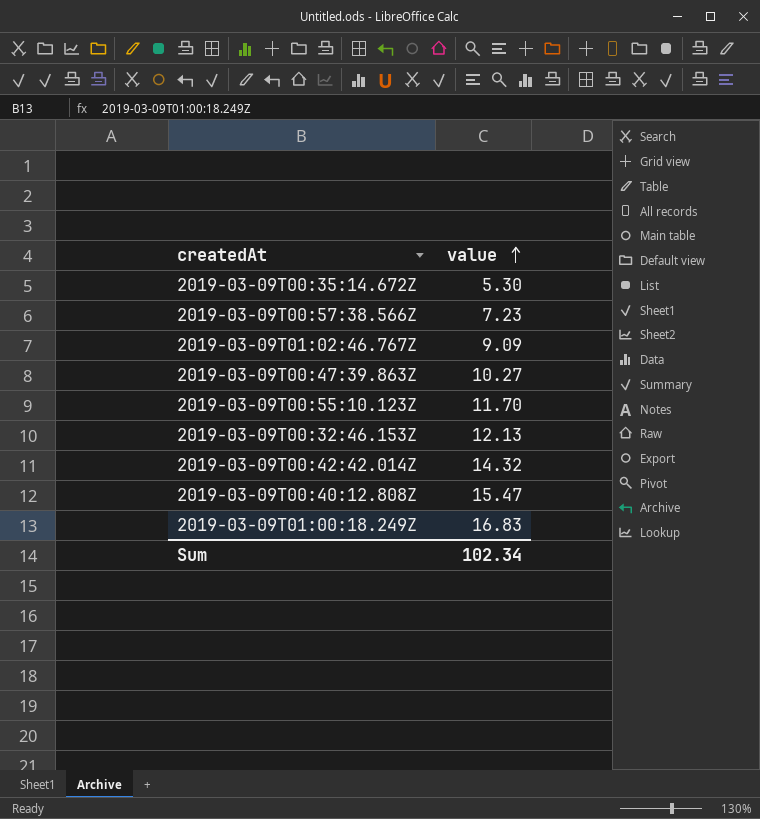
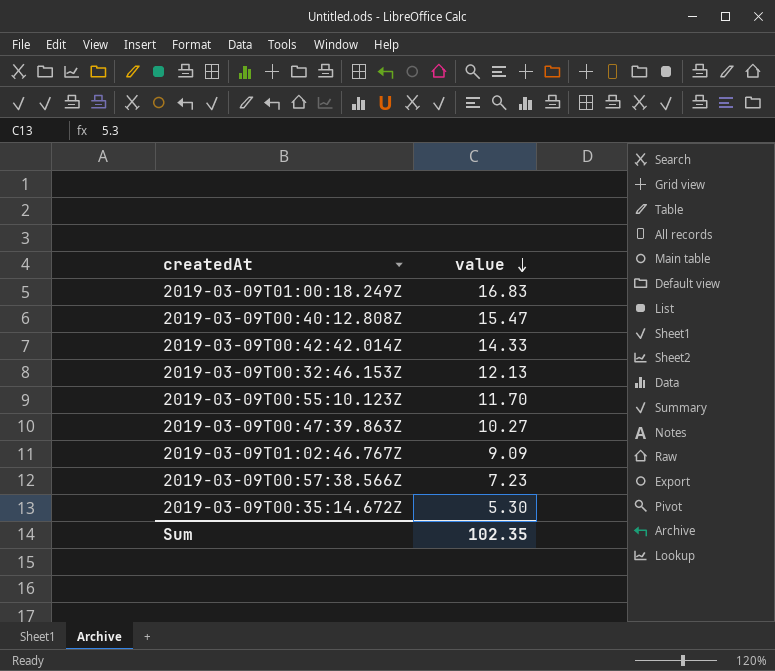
row order: value ascending -> value descending
2019-03-09T00:42:42.014Z | value: 14.32 -> 14.33
Sum | value: 102.34 -> 102.35

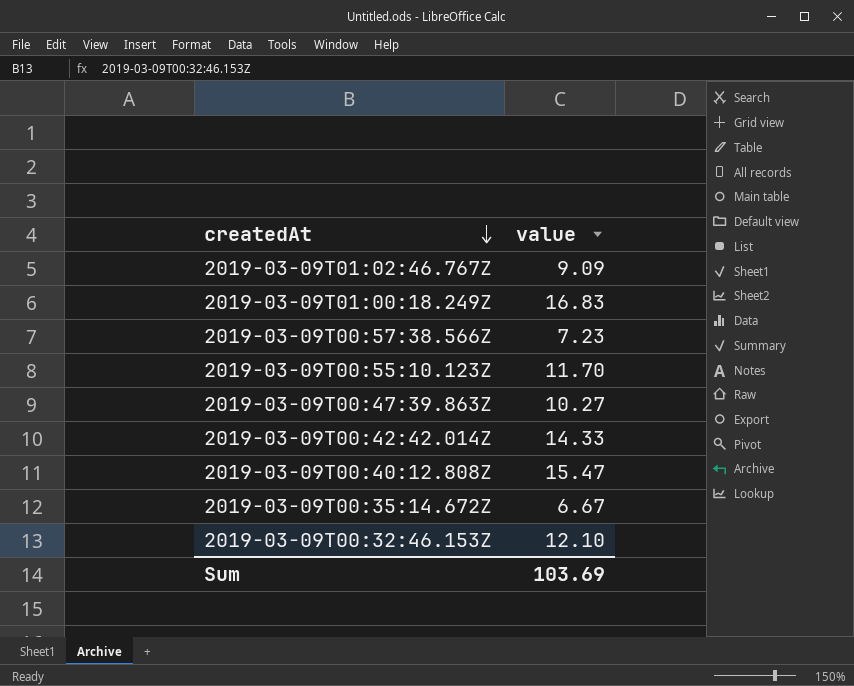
row order: value descending -> createdAt descending
2019-03-09T00:35:14.672Z | value: 5.30 -> 6.67
2019-03-09T00:32:46.153Z | value: 12.13 -> 12.10
Sum | value: 102.35 -> 103.69

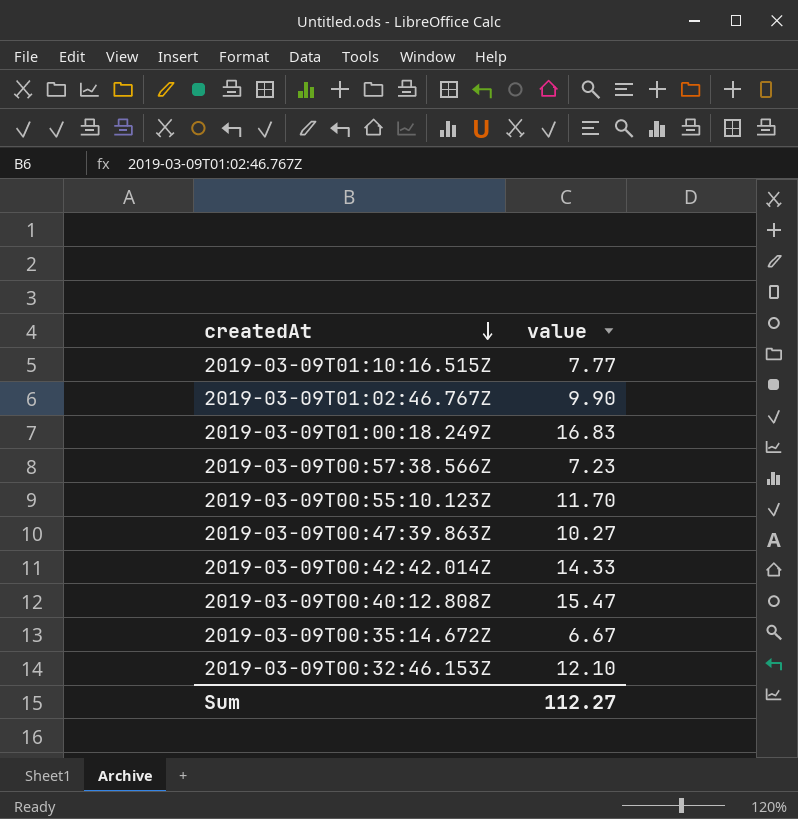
row 2019-03-09T01:10:16.515Z: none -> 7.77
2019-03-09T01:02:46.767Z | value: 9.09 -> 9.90
Sum | value: 103.69 -> 112.27

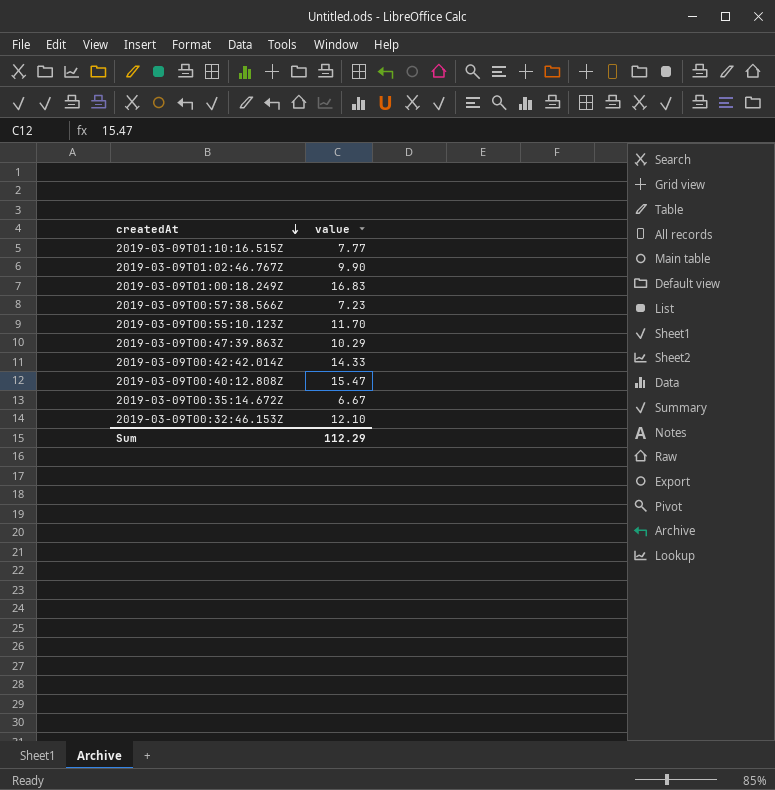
2019-03-09T00:47:39.863Z | value: 10.27 -> 10.29
Sum | value: 112.27 -> 112.29

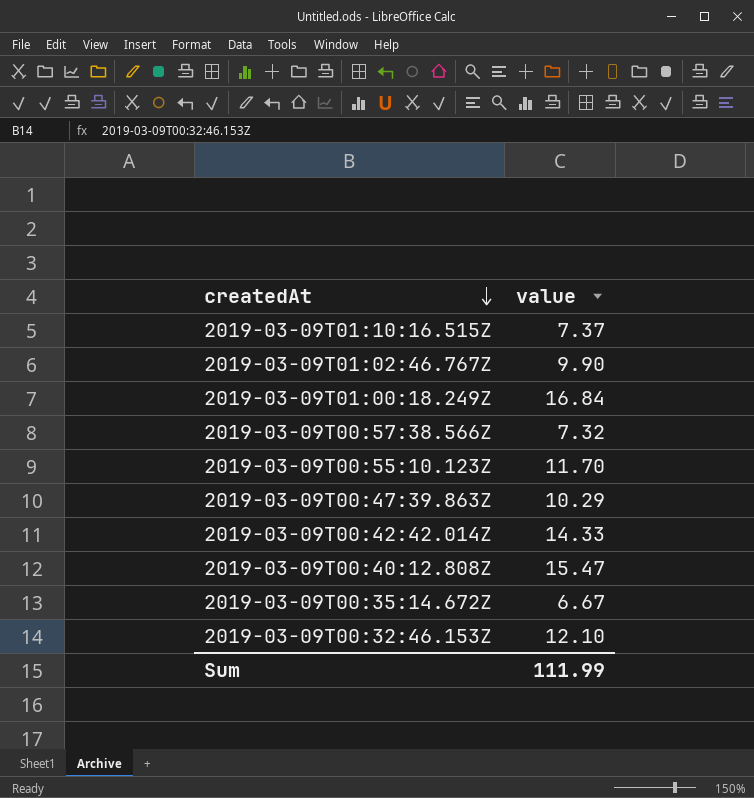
2019-03-09T01:10:16.515Z | value: 7.77 -> 7.37
2019-03-09T01:00:18.249Z | value: 16.83 -> 16.84
2019-03-09T00:57:38.566Z | value: 7.23 -> 7.32
Sum | value: 112.29 -> 111.99

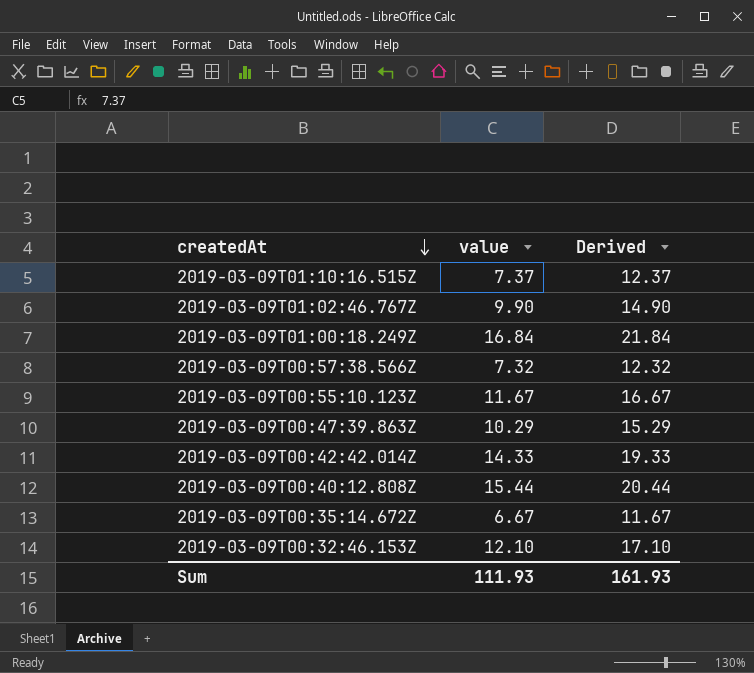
column Derived | formula: none -> [value] + 5
2019-03-09T00:55:10.123Z | value: 11.70 -> 11.67
2019-03-09T00:40:12.808Z | value: 15.47 -> 15.44
Sum | value: 111.99 -> 111.93

